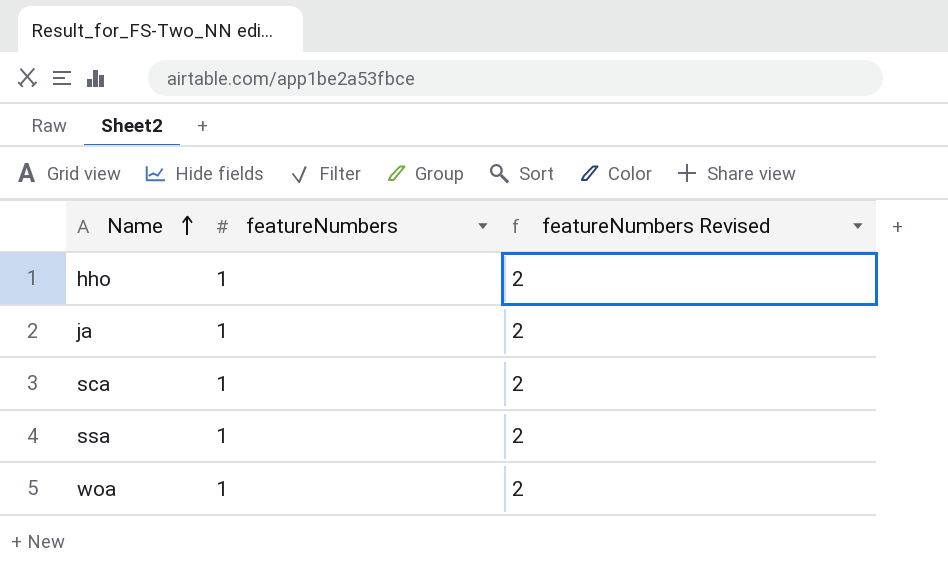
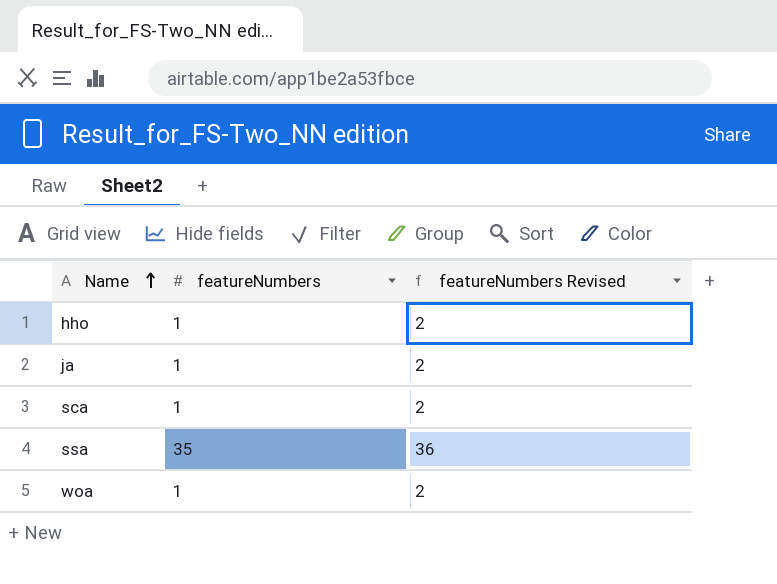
ssa | featureNumbers: 1 -> 35
ssa | featureNumbers Revised: 2 -> 36

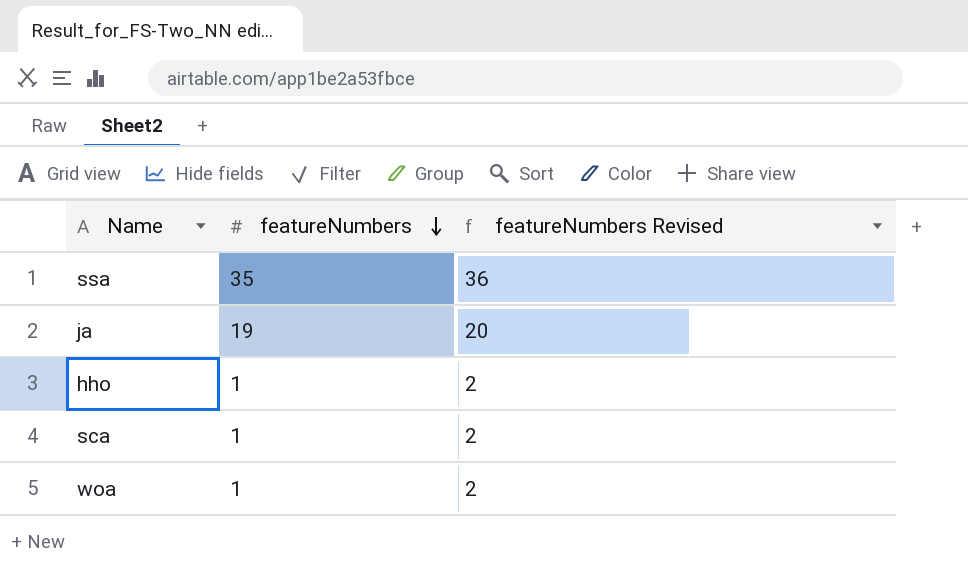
row order: Name ascending -> featureNumbers descending
ja | featureNumbers: 1 -> 19
ja | featureNumbers Revised: 2 -> 20

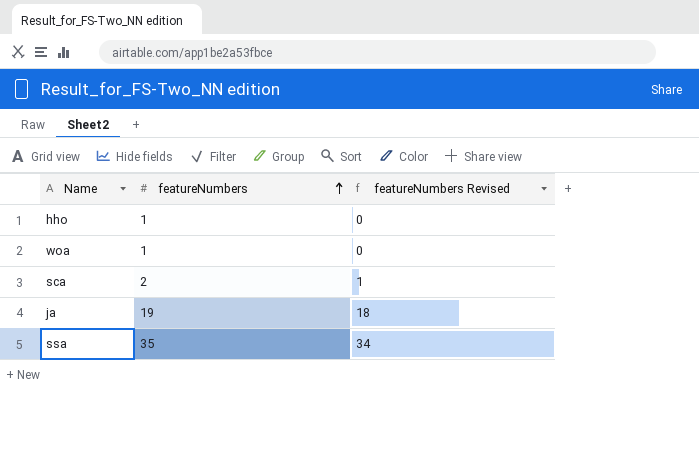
row order: featureNumbers descending -> featureNumbers ascending
column featureNumbers Revised | formula: [featureNumbers] + 1 -> [featureNumbers] - 1
sca | featureNumbers: 1 -> 2

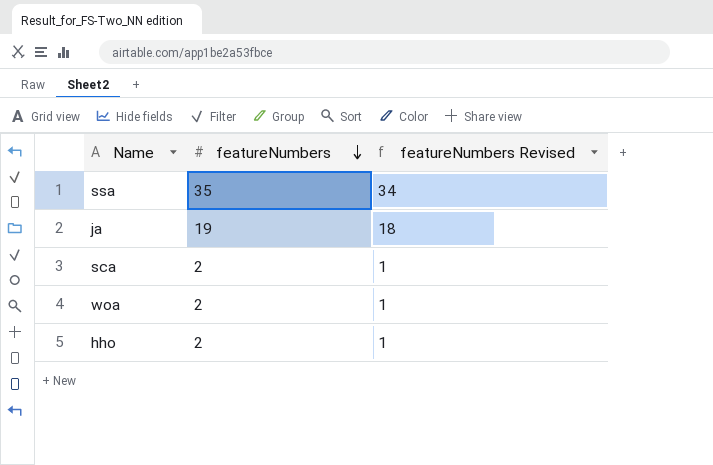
row order: featureNumbers ascending -> featureNumbers descending
woa | featureNumbers: 1 -> 2
woa | featureNumbers Revised: 0 -> 1
hho | featureNumbers: 1 -> 2
hho | featureNumbers Revised: 0 -> 1

